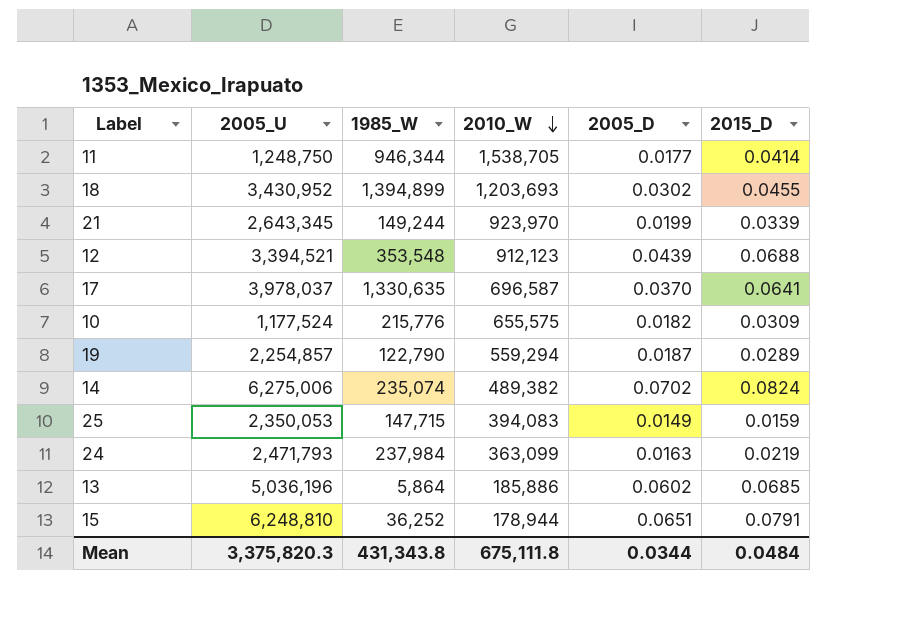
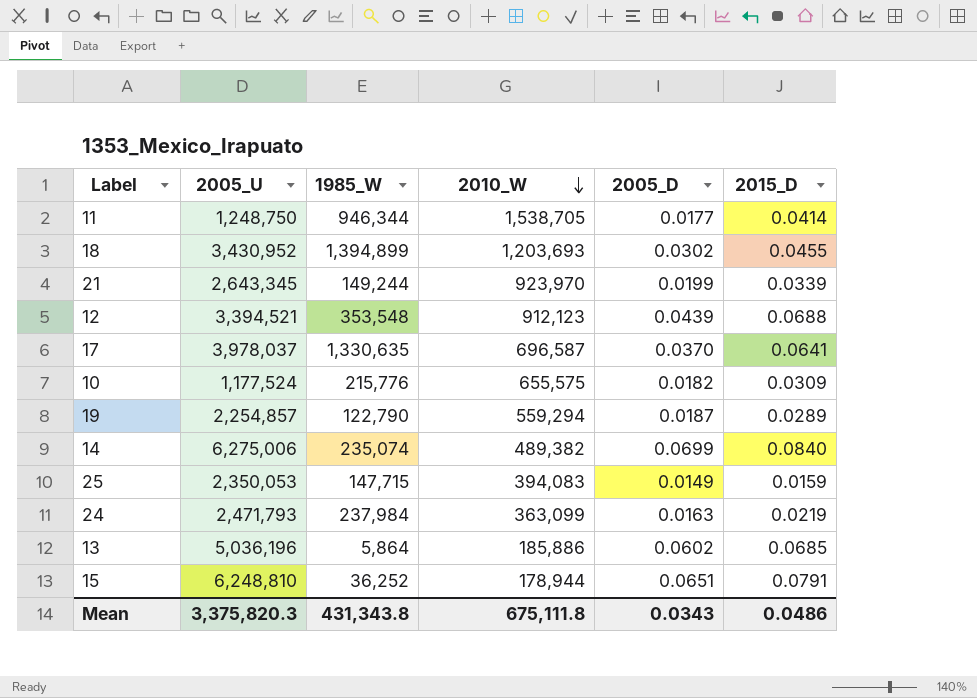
14 | 2005_D: 0.0702 -> 0.0699
14 | 2015_D: 0.0824 -> 0.0840
Mean | 2005_D: 0.0344 -> 0.0343
Mean | 2015_D: 0.0484 -> 0.0486

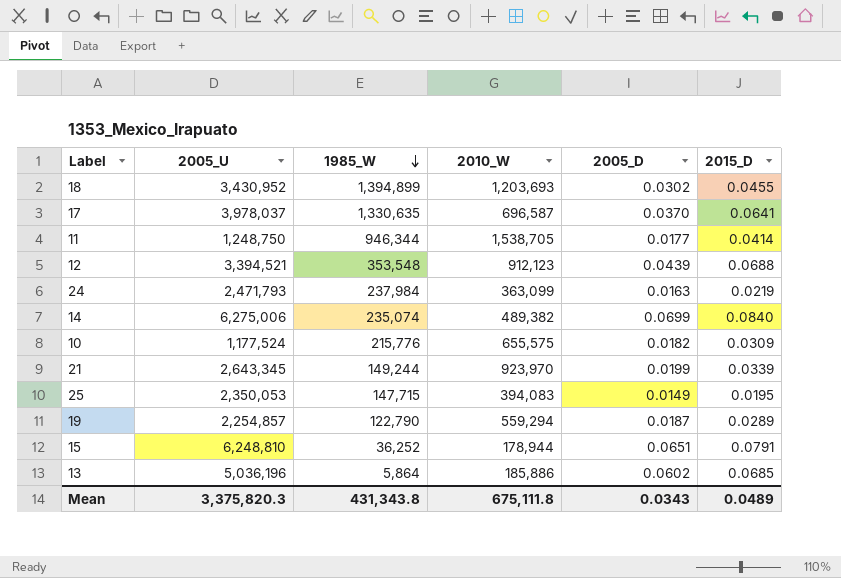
row order: 2010_W descending -> 1985_W descending
25 | 2015_D: 0.0159 -> 0.0195
Mean | 2015_D: 0.0486 -> 0.0489

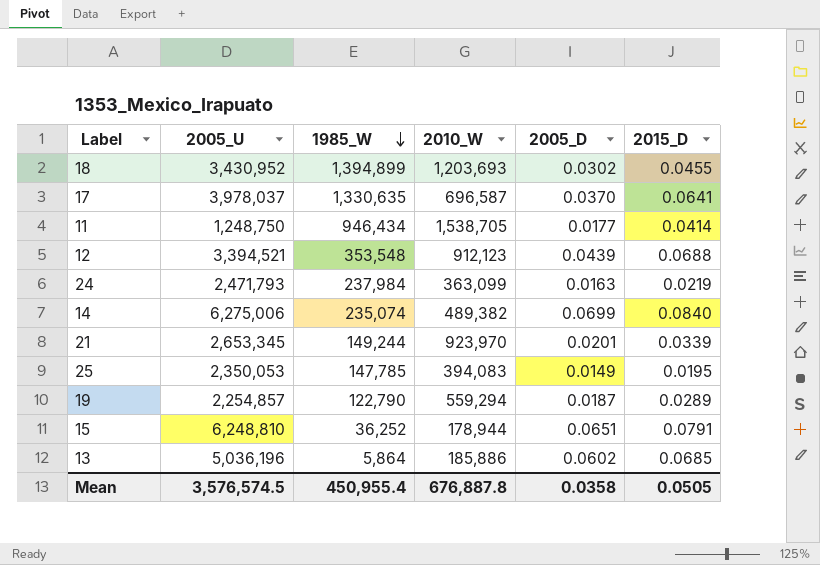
row 10: 1,177,524 | 215,776 | 655,575 | 0.0182 | 0.0309 -> none
11 | 1985_W: 946,344 -> 946,434
21 | 2005_U: 2,643,345 -> 2,653,345
21 | 2005_D: 0.0199 -> 0.0201
25 | 1985_W: 147,715 -> 147,785
Mean | 2005_U: 3,375,820.3 -> 3,576,574.5
Mean | 1985_W: 431,343.8 -> 450,955.4
Mean | 2010_W: 675,111.8 -> 676,887.8
Mean | 2005_D: 0.0343 -> 0.0358
Mean | 2015_D: 0.0489 -> 0.0505

